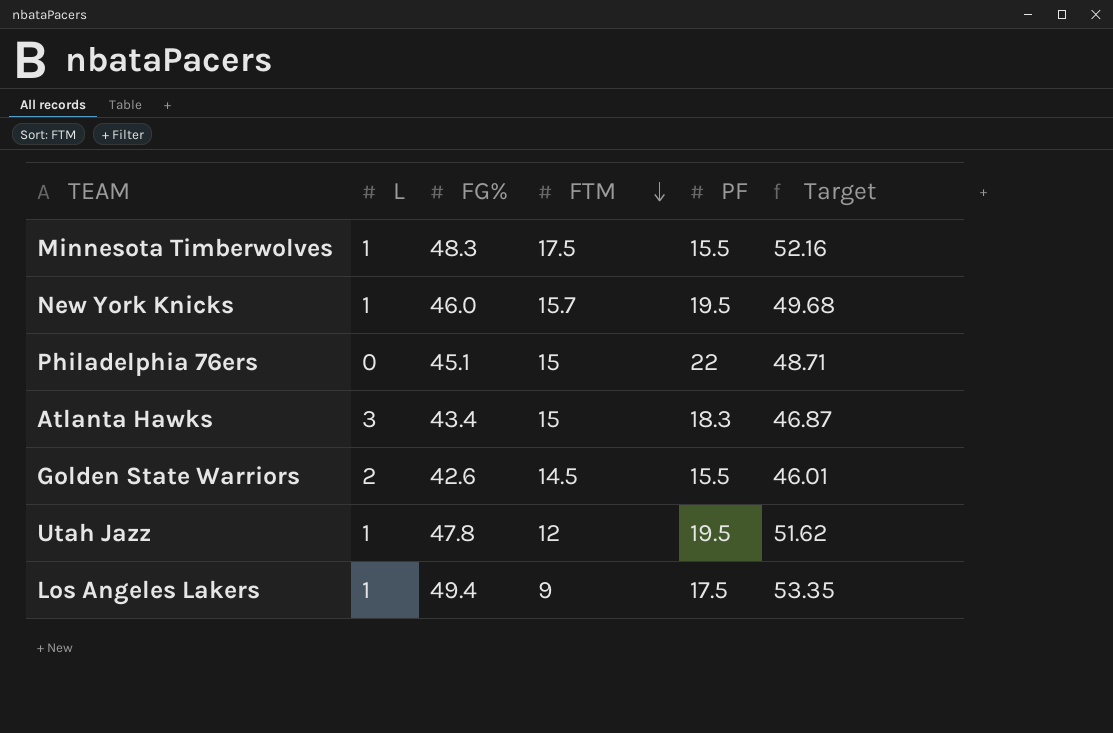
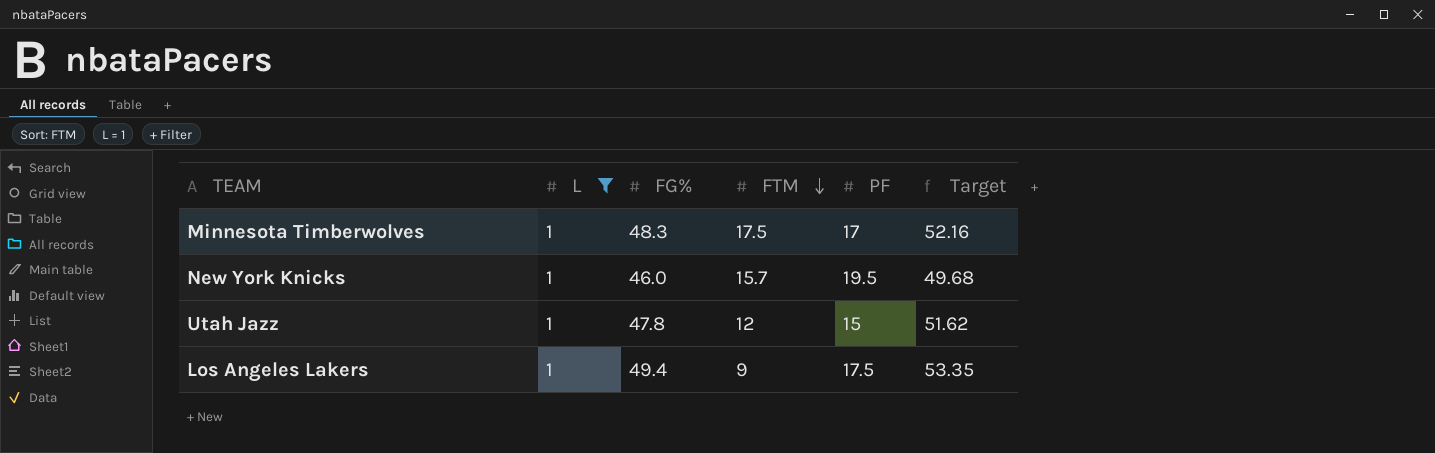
filter: none -> L = 1
Minnesota Timberwolves | PF: 15.5 -> 17
Utah Jazz | PF: 19.5 -> 15

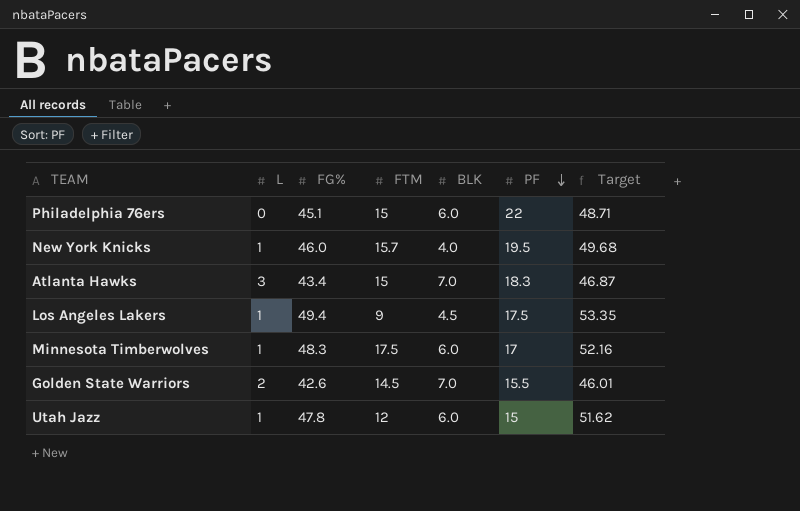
filter: L = 1 -> none
row order: FTM descending -> PF descending
column BLK | position: none -> 5

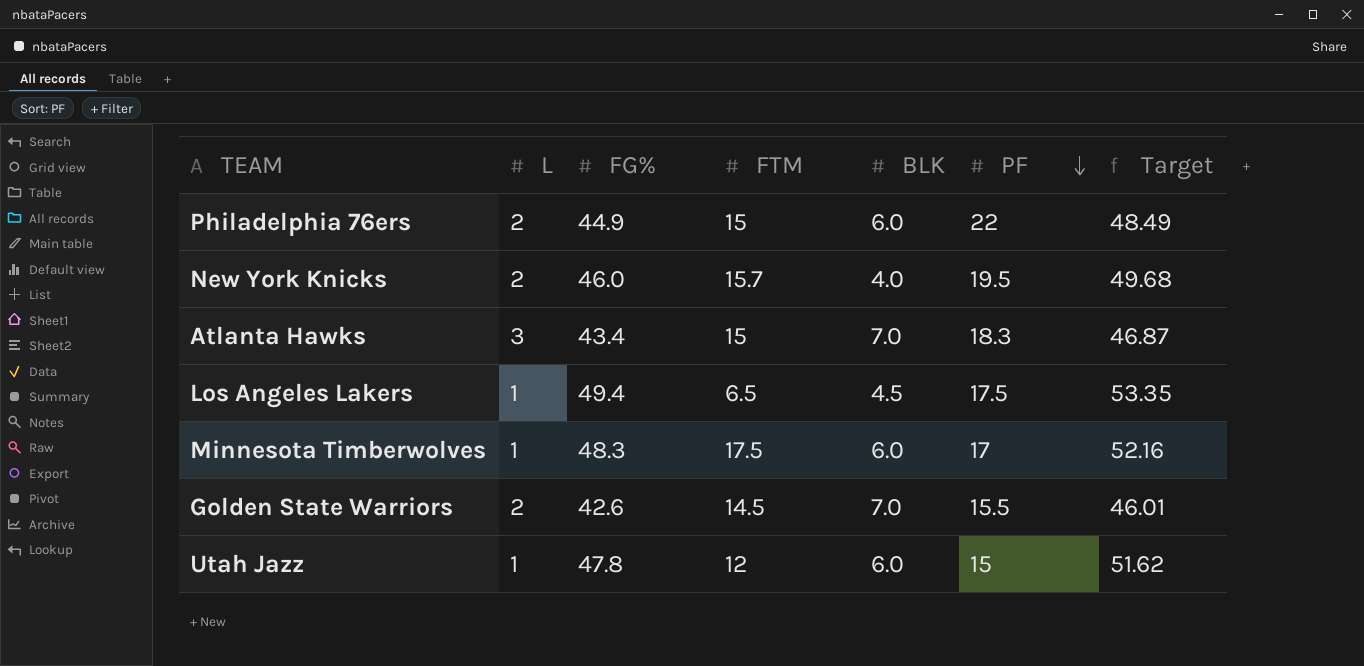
Philadelphia 76ers | L: 0 -> 2
Philadelphia 76ers | FG%: 45.1 -> 44.9
Philadelphia 76ers | Target: 48.71 -> 48.49
New York Knicks | L: 1 -> 2
Los Angeles Lakers | FTM: 9 -> 6.5

